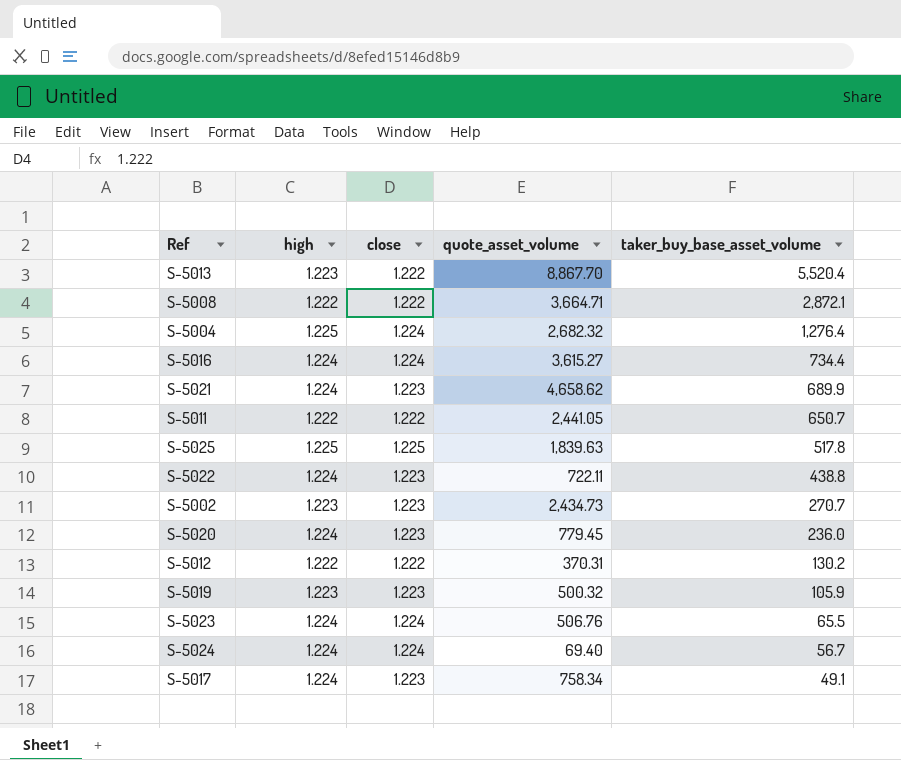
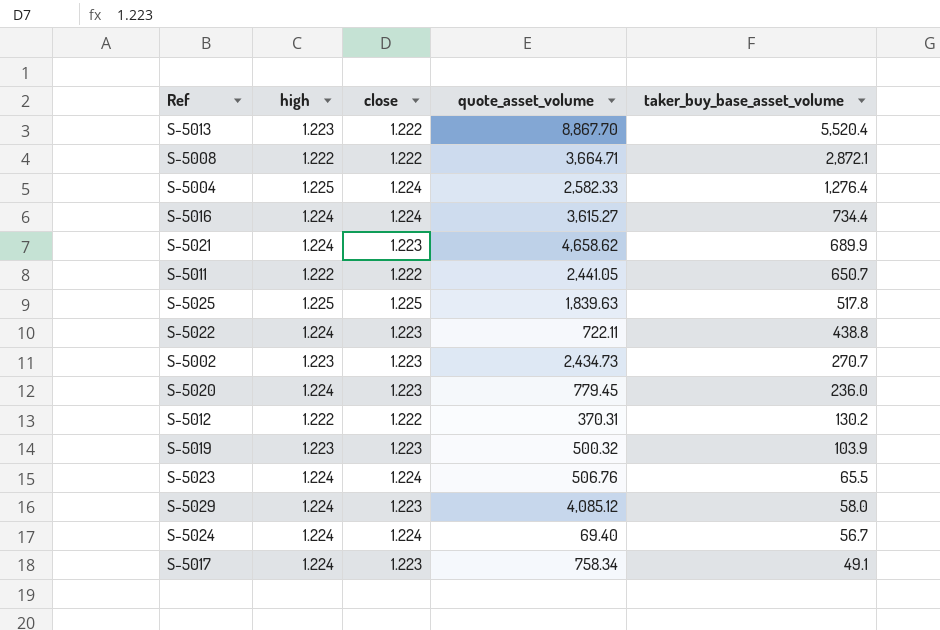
S-5004 | quote_asset_volume: 2,682.32 -> 2,582.33
S-5019 | taker_buy_base_asset_volume: 105.9 -> 103.9
row S-5029: none -> 1.224 | 1.223 | 4,085.12 | 58.0

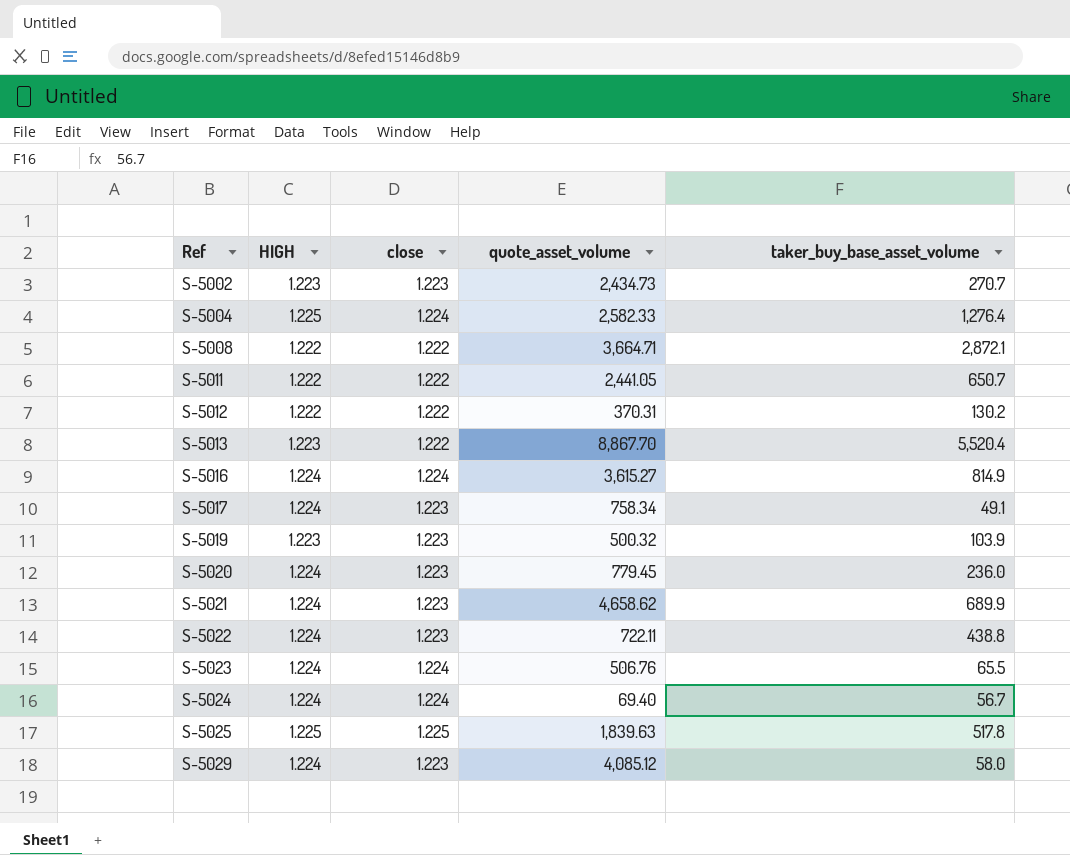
row order: taker_buy_base_asset_volume descending -> Ref ascending
column name: high -> HIGH
S-5016 | taker_buy_base_asset_volume: 734.4 -> 814.9

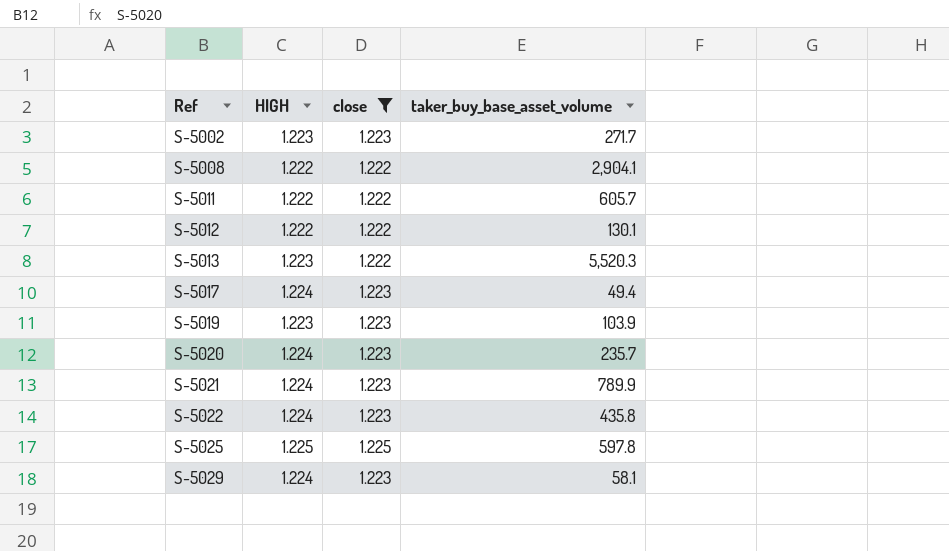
filter: none -> close != 1.224
column quote_asset_volume | position: 4 -> none
S-5002 | taker_buy_base_asset_volume: 270.7 -> 271.7
S-5008 | taker_buy_base_asset_volume: 2,872.1 -> 2,904.1
S-5011 | taker_buy_base_asset_volume: 650.7 -> 605.7
S-5012 | taker_buy_base_asset_volume: 130.2 -> 130.1
S-5013 | taker_buy_base_asset_volume: 5,520.4 -> 5,520.3
S-5017 | taker_buy_base_asset_volume: 49.1 -> 49.4
S-5020 | taker_buy_base_asset_volume: 236.0 -> 235.7
S-5021 | taker_buy_base_asset_volume: 689.9 -> 789.9
S-5022 | taker_buy_base_asset_volume: 438.8 -> 435.8
S-5025 | taker_buy_base_asset_volume: 517.8 -> 597.8
S-5029 | taker_buy_base_asset_volume: 58.0 -> 58.1

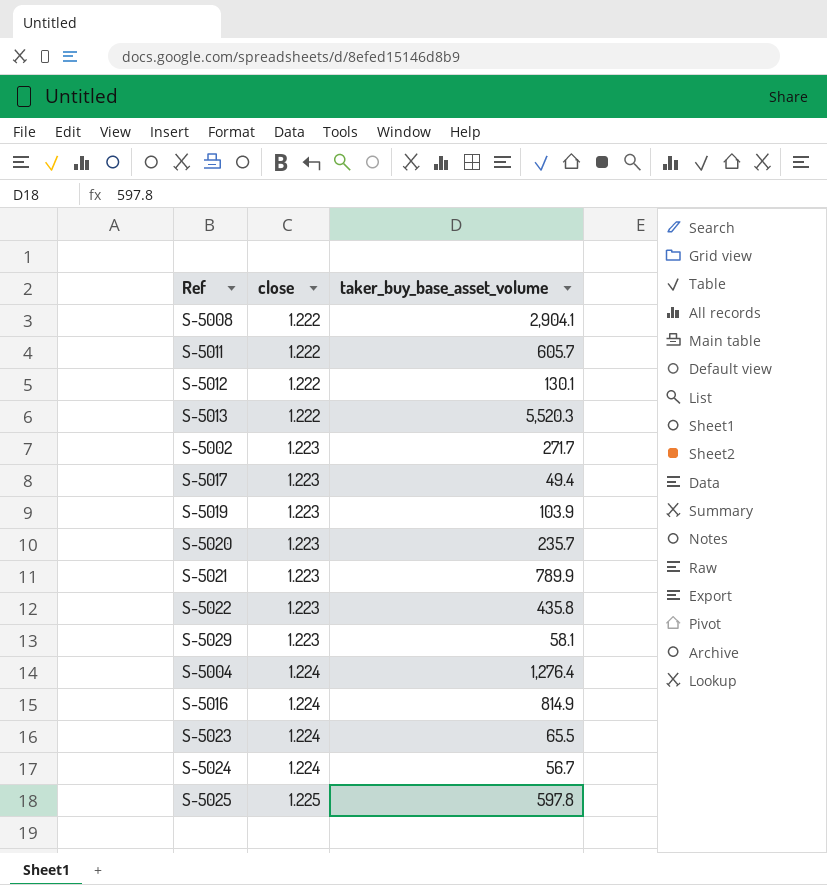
filter: close != 1.224 -> none
row order: Ref ascending -> close ascending
column HIGH | position: 2 -> none

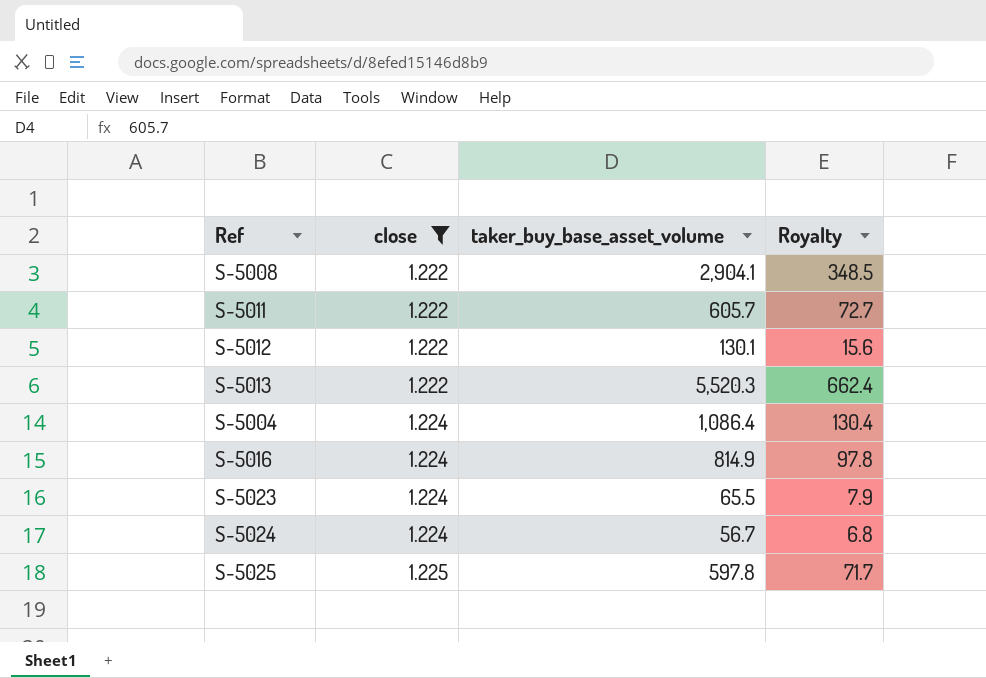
filter: none -> close != 1.223
column Royalty | formula: none -> [taker_buy_base_asset_volume] * 0.12
S-5004 | taker_buy_base_asset_volume: 1,276.4 -> 1,086.4

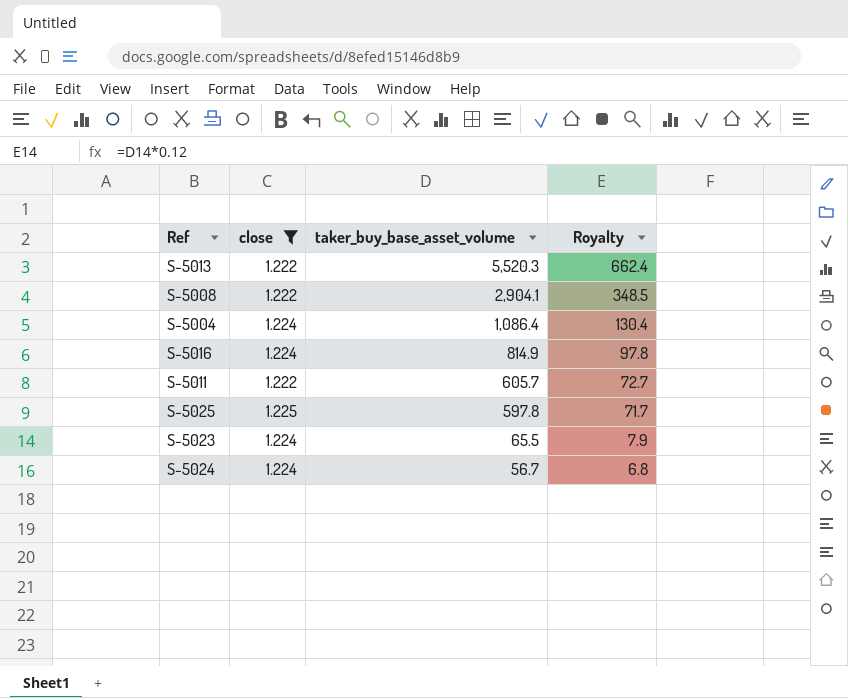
row order: close ascending -> taker_buy_base_asset_volume descending
row S-5012: 1.222 | 130.1 | 15.6 -> none

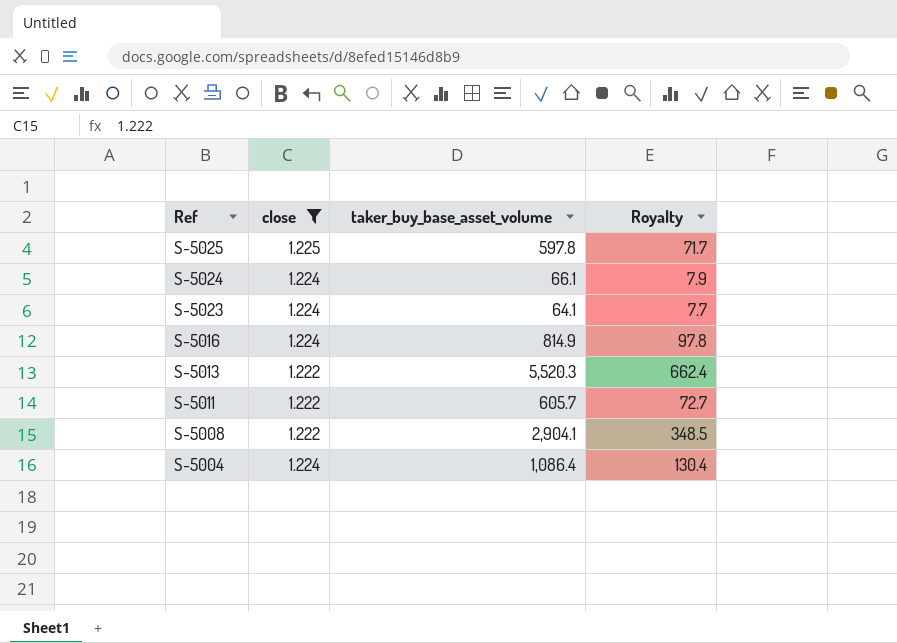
row order: taker_buy_base_asset_volume descending -> Ref descending
S-5024 | taker_buy_base_asset_volume: 56.7 -> 66.1
S-5024 | Royalty: 6.8 -> 7.9
S-5023 | taker_buy_base_asset_volume: 65.5 -> 64.1
S-5023 | Royalty: 7.9 -> 7.7

